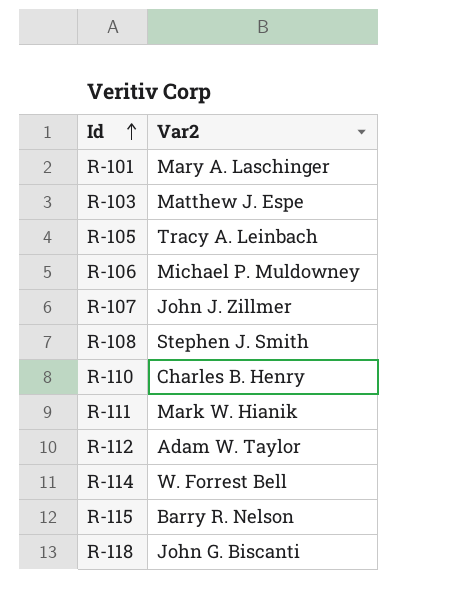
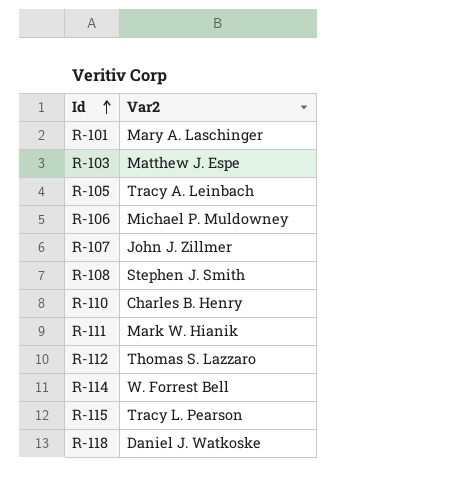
R-112 | Var2: Adam W. Taylor -> Thomas S. Lazzaro
R-115 | Var2: Barry R. Nelson -> Tracy L. Pearson
R-118 | Var2: John G. Biscanti -> Daniel J. Watkoske

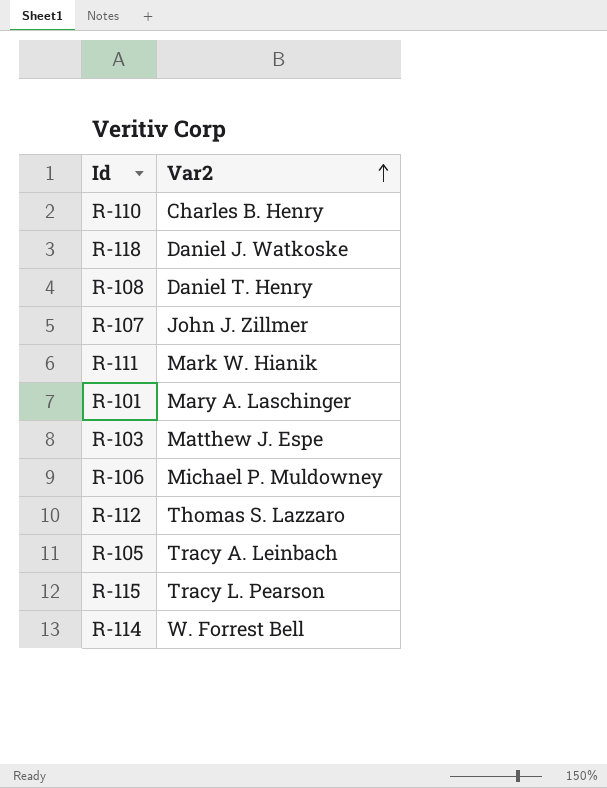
row order: Id ascending -> Var2 ascending
R-108 | Var2: Stephen J. Smith -> Daniel T. Henry

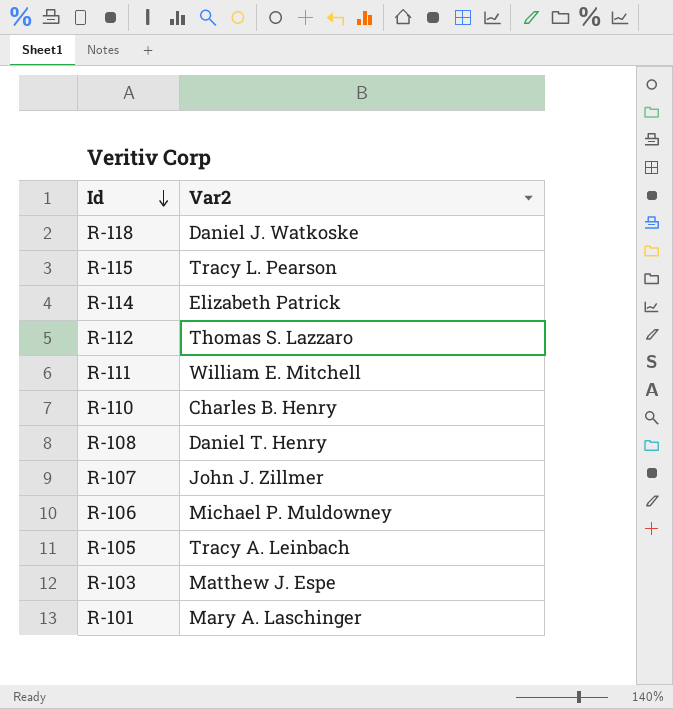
row order: Var2 ascending -> Id descending
R-114 | Var2: W. Forrest Bell -> Elizabeth Patrick
R-111 | Var2: Mark W. Hianik -> William E. Mitchell

